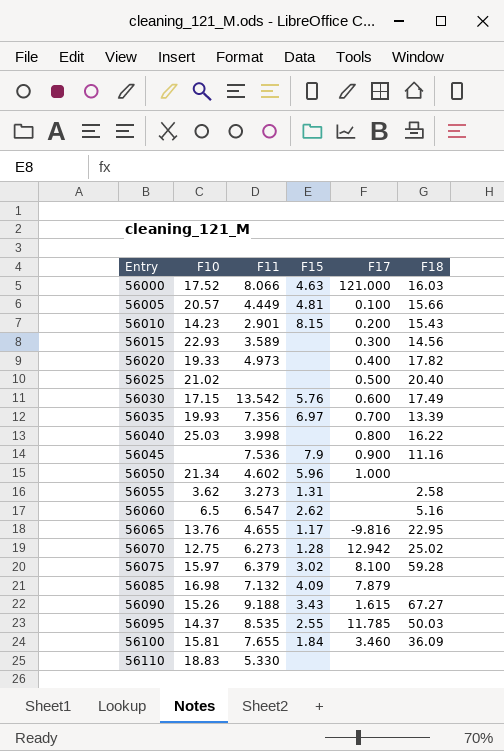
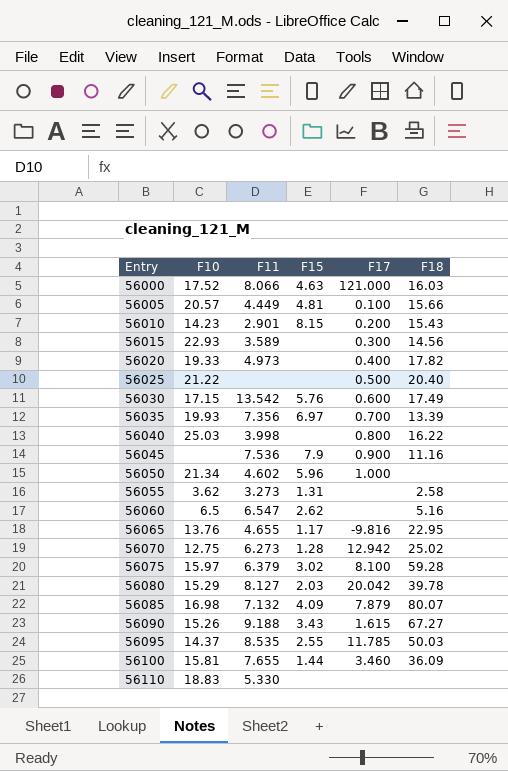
56025 | F10: 21.02 -> 21.22
row 56080: none -> 15.29 | 8.127 | 2.03 | 20.042 | 39.78
56085 | F18: none -> 80.07
56100 | F15: 1.84 -> 1.44

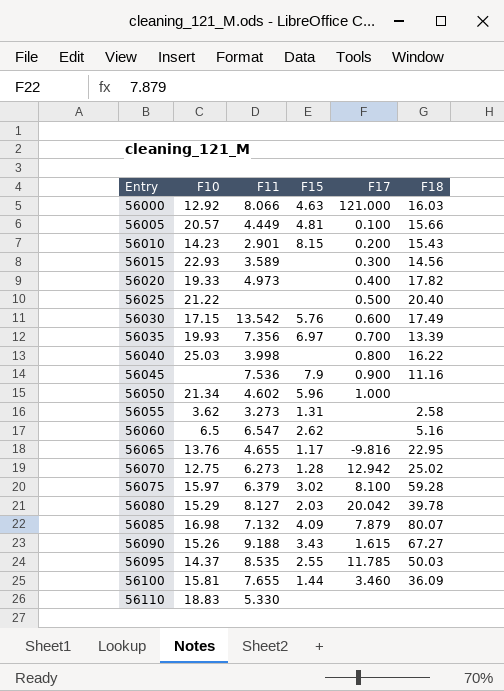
56000 | F10: 17.52 -> 12.92

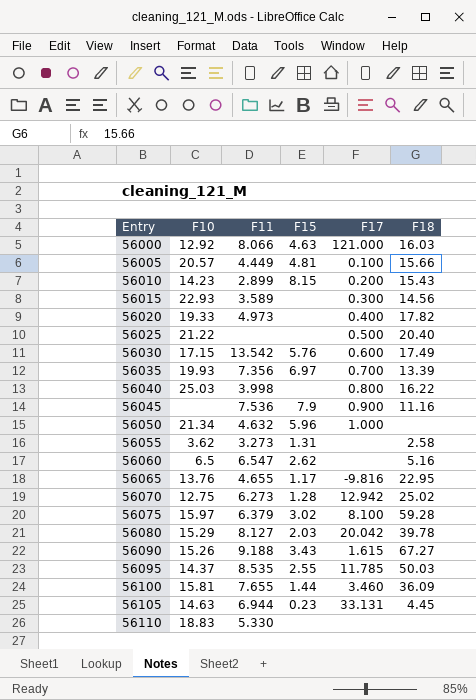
row 56085: 16.98 | 7.132 | 4.09 | 7.879 | 80.07 -> none
56010 | F11: 2.901 -> 2.899
56050 | F11: 4.602 -> 4.632
row 56105: none -> 14.63 | 6.944 | 0.23 | 33.131 | 4.45

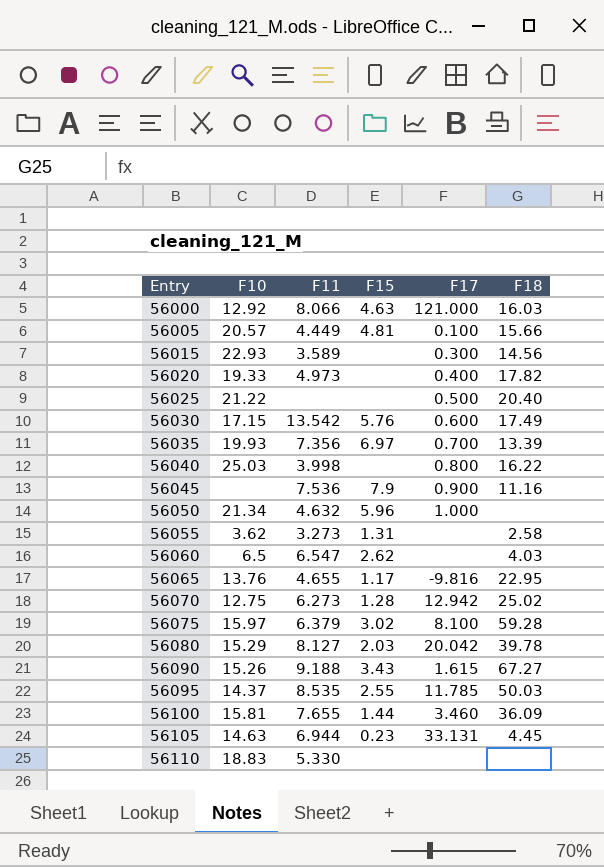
row 56010: 14.23 | 2.899 | 8.15 | 0.200 | 15.43 -> none
56060 | F18: 5.16 -> 4.03

